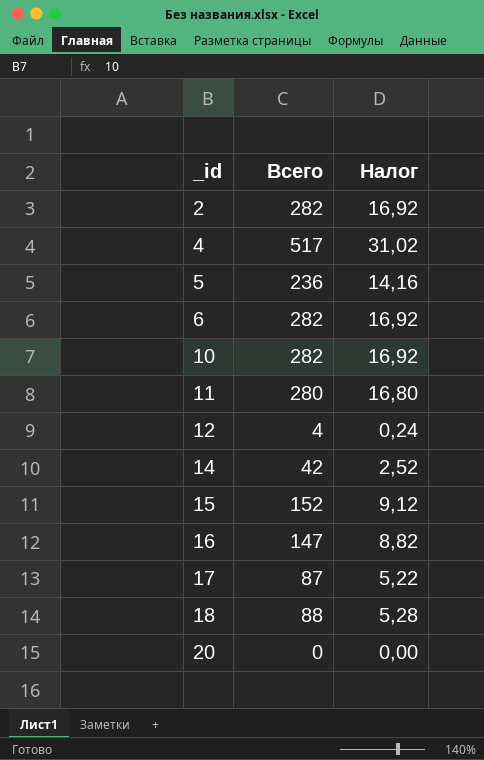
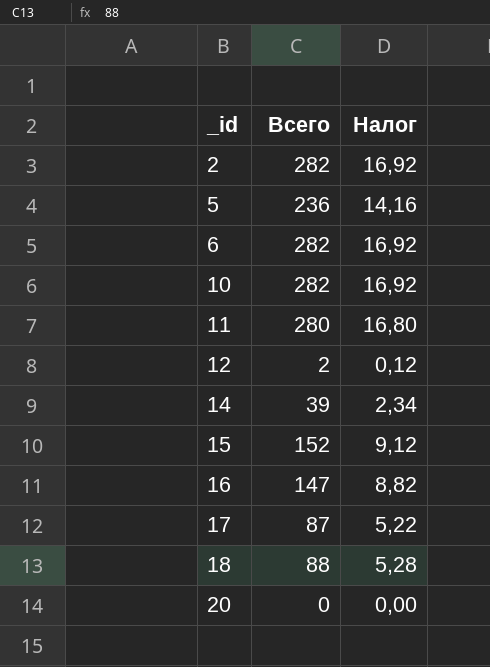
row 4: 517 | 31,02 -> none
12 | Всего: 4 -> 2
12 | Налог: 0,24 -> 0,12
14 | Всего: 42 -> 39
14 | Налог: 2,52 -> 2,34

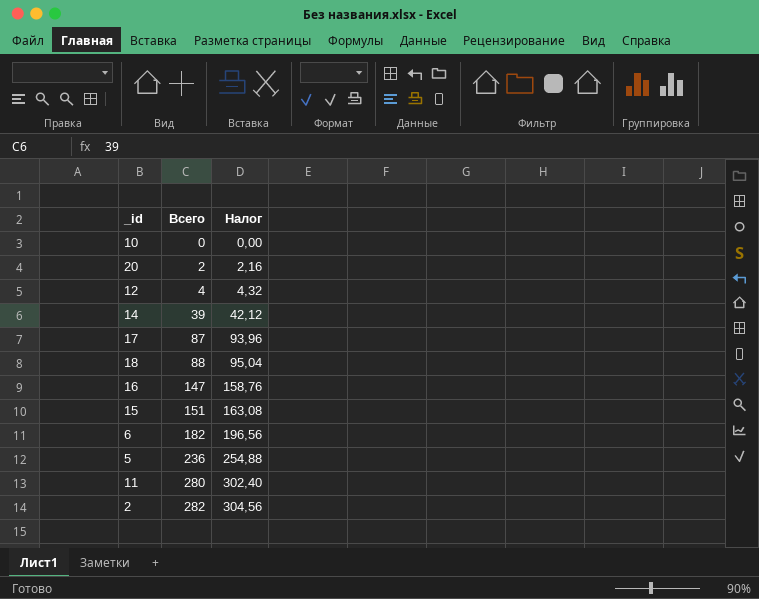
row order: _id ascending -> Всего ascending
column Налог | formula: [Всего] * 0,06 -> [Всего] * 1,08
10 | Всего: 282 -> 0
20 | Всего: 0 -> 2
12 | Всего: 2 -> 4
15 | Всего: 152 -> 151
6 | Всего: 282 -> 182

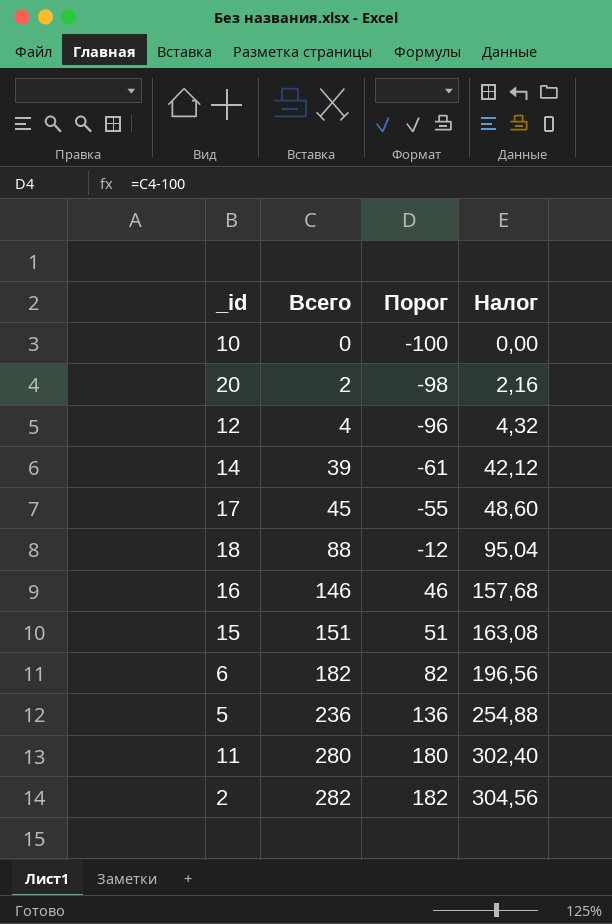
column Порог | formula: none -> [Всего] - 100
17 | Всего: 87 -> 45
17 | Налог: 93,96 -> 48,60
16 | Всего: 147 -> 146
16 | Налог: 158,76 -> 157,68

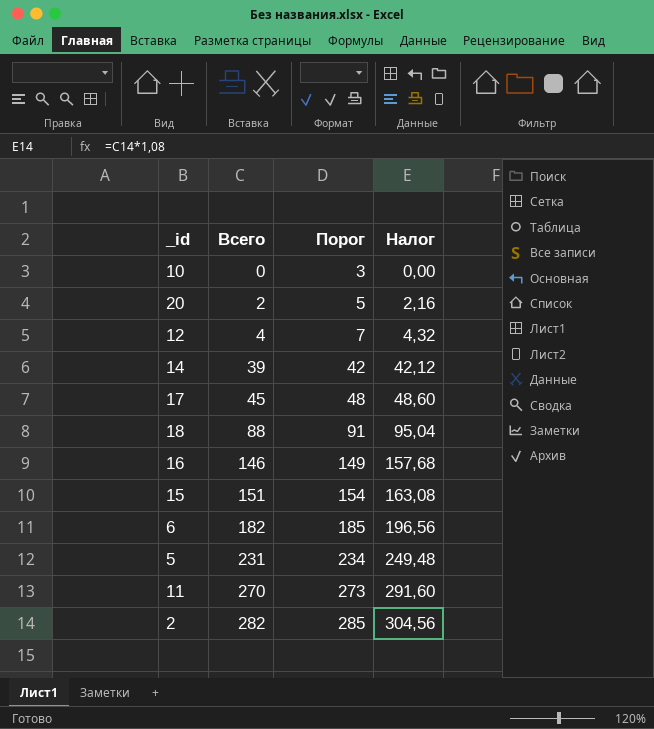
column Порог | formula: [Всего] - 100 -> [Всего] + 3
5 | Всего: 236 -> 231
5 | Налог: 254,88 -> 249,48
11 | Всего: 280 -> 270
11 | Налог: 302,40 -> 291,60

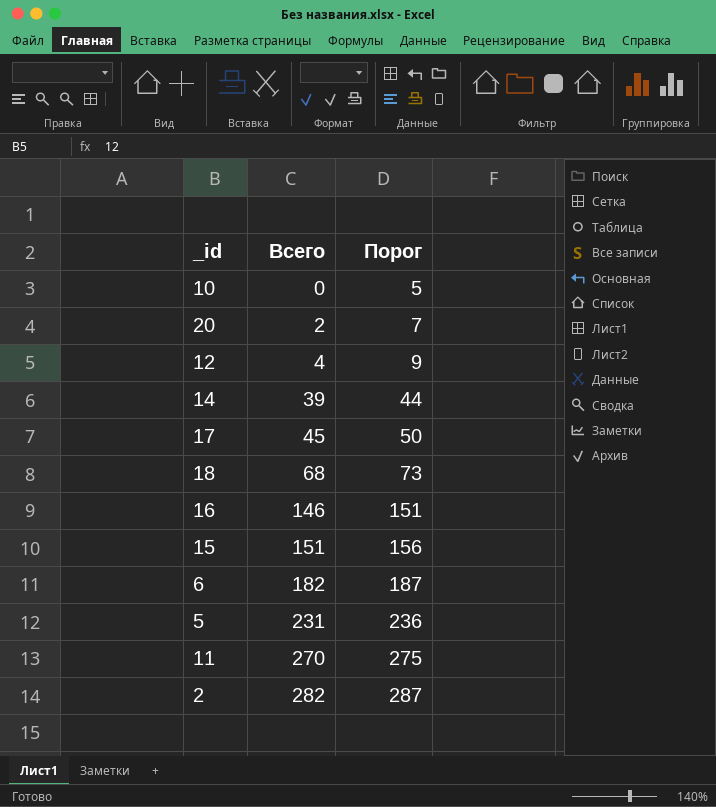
column Налог | formula: [Всего] * 1,08 -> none
column Порог | formula: [Всего] + 3 -> [Всего] + 5
18 | Всего: 88 -> 68

